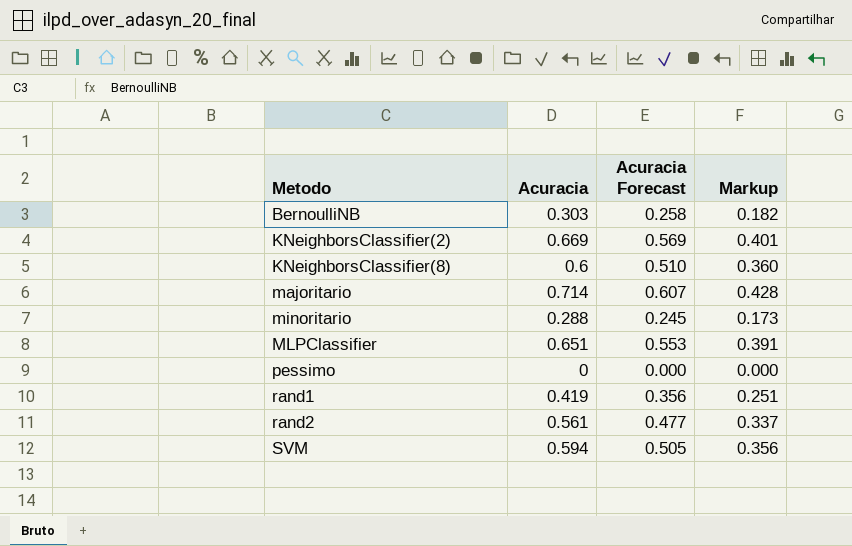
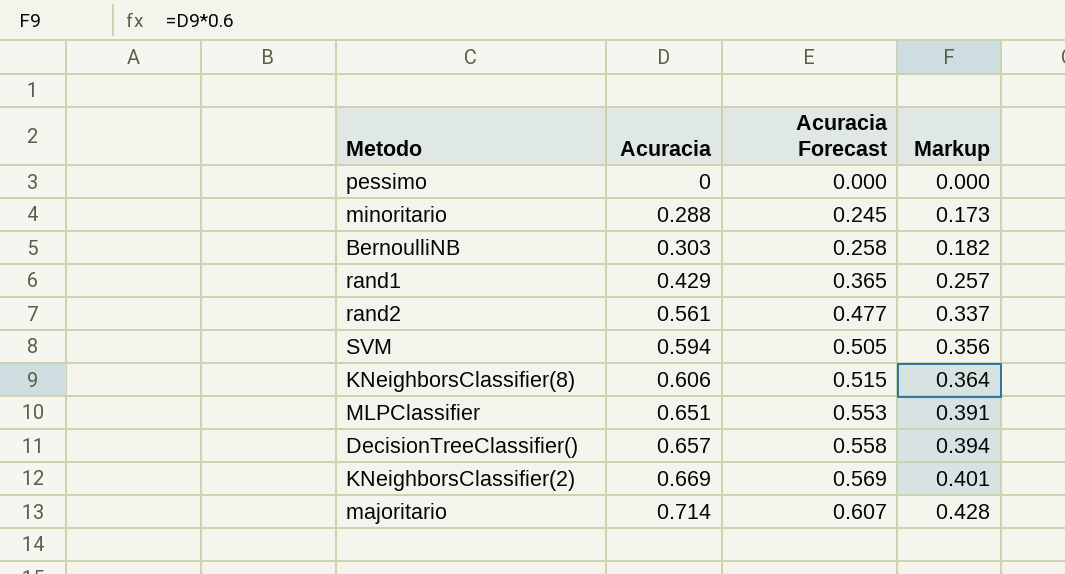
row order: Metodo ascending -> Acuracia ascending
rand1 | Acuracia: 0.419 -> 0.429
rand1 | Acuracia Forecast: 0.356 -> 0.365
rand1 | Markup: 0.251 -> 0.257
KNeighborsClassifier(8) | Acuracia: 0.6 -> 0.606
KNeighborsClassifier(8) | Acuracia Forecast: 0.510 -> 0.515
KNeighborsClassifier(8) | Markup: 0.360 -> 0.364
row DecisionTreeClassifier(): none -> 0.657 | 0.558 | 0.394

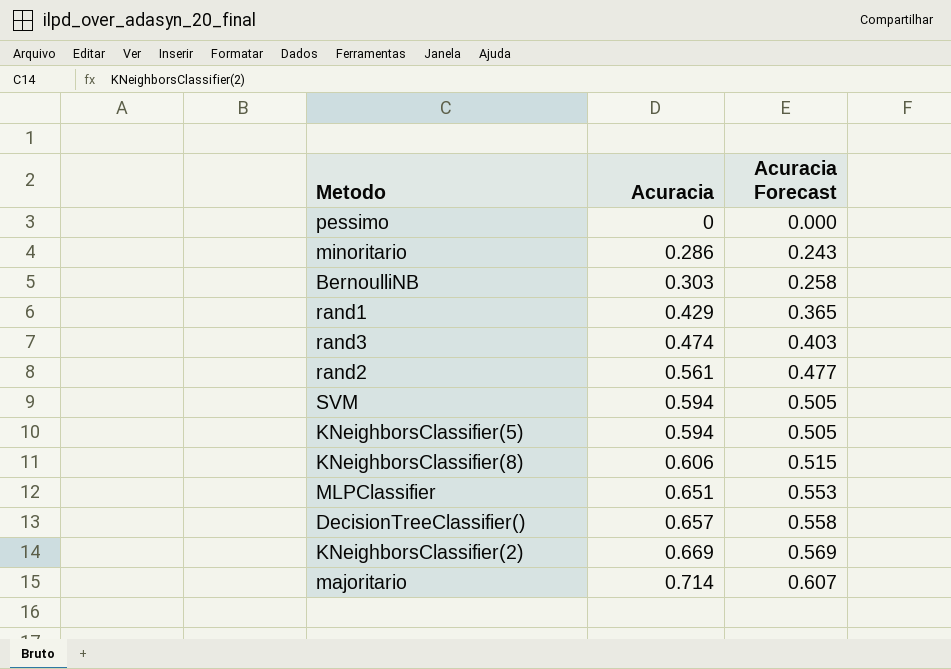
column Markup | formula: [Acuracia] * 0.6 -> none
minoritario | Acuracia: 0.288 -> 0.286
minoritario | Acuracia Forecast: 0.245 -> 0.243
row rand3: none -> 0.474 | 0.403
row KNeighborsClassifier(5): none -> 0.594 | 0.505

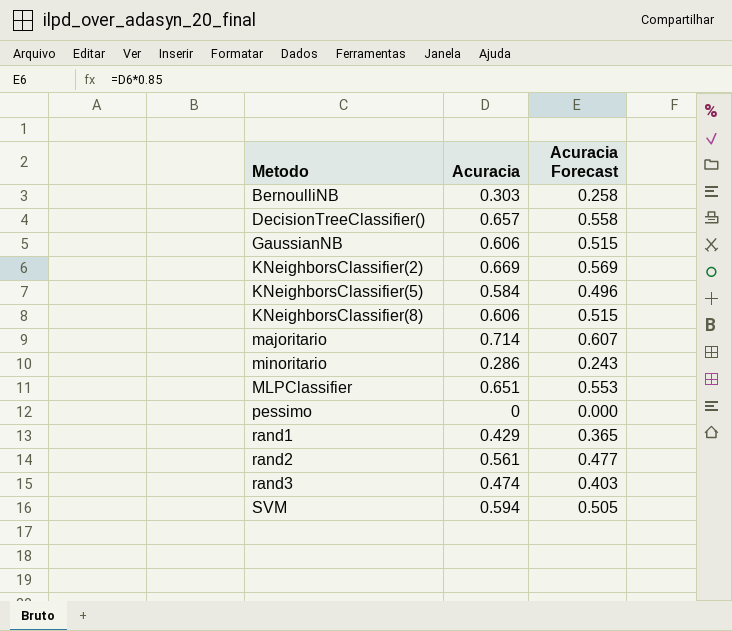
row order: Acuracia ascending -> Metodo ascending
row GaussianNB: none -> 0.606 | 0.515
KNeighborsClassifier(5) | Acuracia: 0.594 -> 0.584
KNeighborsClassifier(5) | Acuracia Forecast: 0.505 -> 0.496

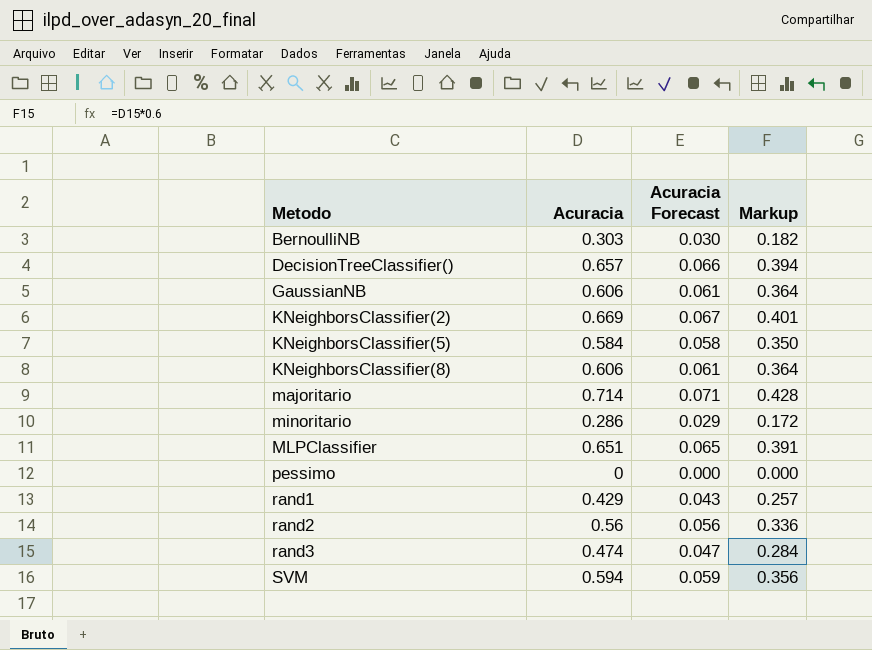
column Acuracia Forecast | formula: [Acuracia] * 0.85 -> [Acuracia] * 0.1
column Markup | formula: none -> [Acuracia] * 0.6
rand2 | Acuracia: 0.561 -> 0.56

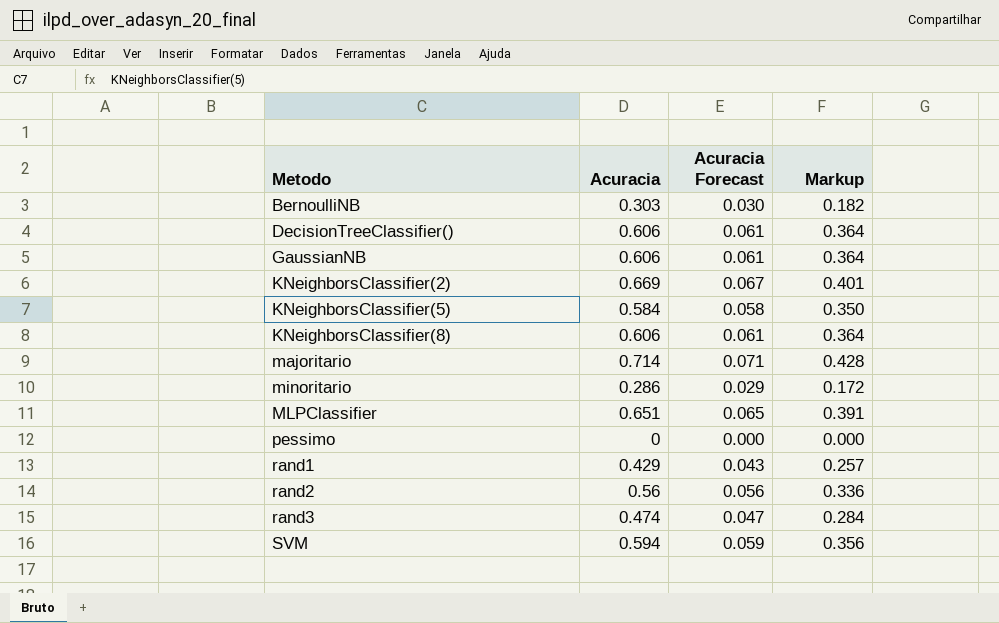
DecisionTreeClassifier() | Acuracia: 0.657 -> 0.606
DecisionTreeClassifier() | Acuracia Forecast: 0.066 -> 0.061
DecisionTreeClassifier() | Markup: 0.394 -> 0.364

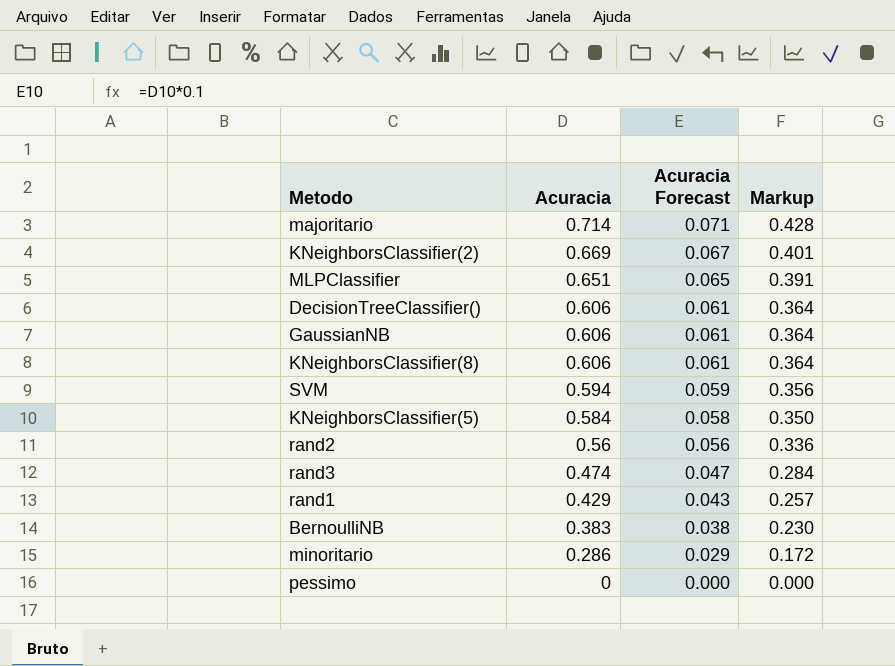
row order: Metodo ascending -> Acuracia descending
BernoulliNB | Acuracia: 0.303 -> 0.383
BernoulliNB | Acuracia Forecast: 0.030 -> 0.038
BernoulliNB | Markup: 0.182 -> 0.230

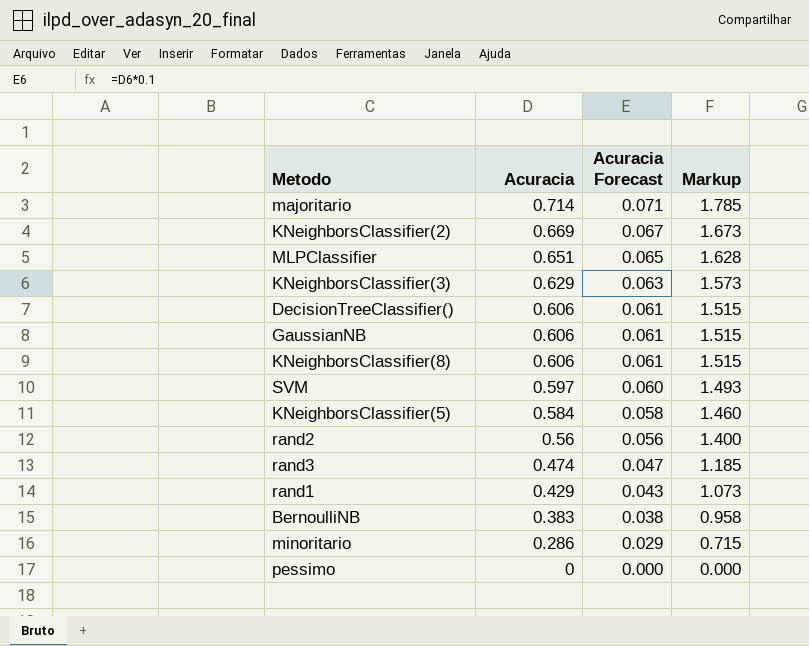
column Markup | formula: [Acuracia] * 0.6 -> [Acuracia] * 2.5
row KNeighborsClassifier(3): none -> 0.629 | 0.063 | 1.573
SVM | Acuracia: 0.594 -> 0.597
SVM | Acuracia Forecast: 0.059 -> 0.060

